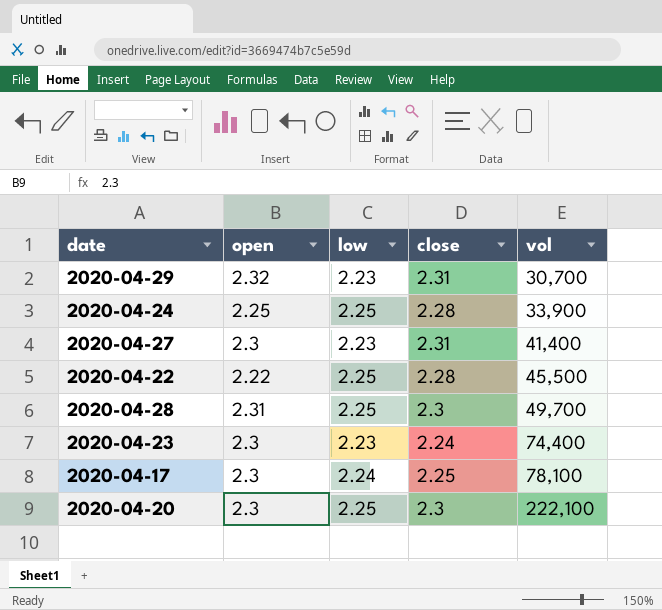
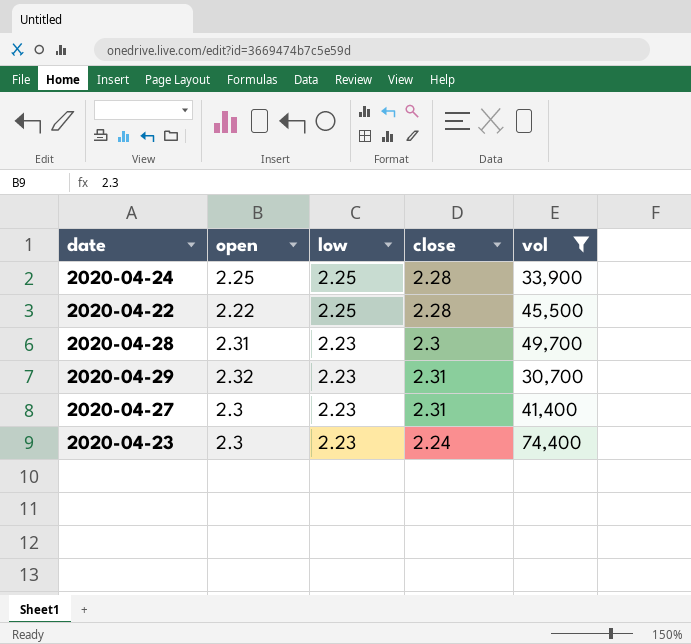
filter: none -> vol <= 74,400
row order: vol ascending -> low descending
2020-04-28 | low: 2.25 -> 2.23

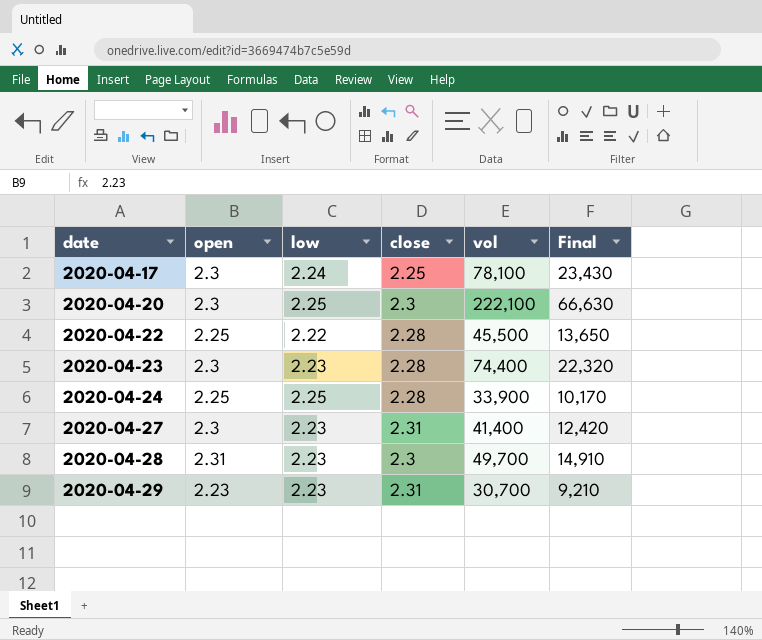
filter: vol <= 74,400 -> none
row order: low descending -> date ascending
column Final | formula: none -> [vol] * 0.3
2020-04-22 | open: 2.22 -> 2.25
2020-04-22 | low: 2.25 -> 2.22
2020-04-23 | close: 2.24 -> 2.28
2020-04-29 | open: 2.32 -> 2.23

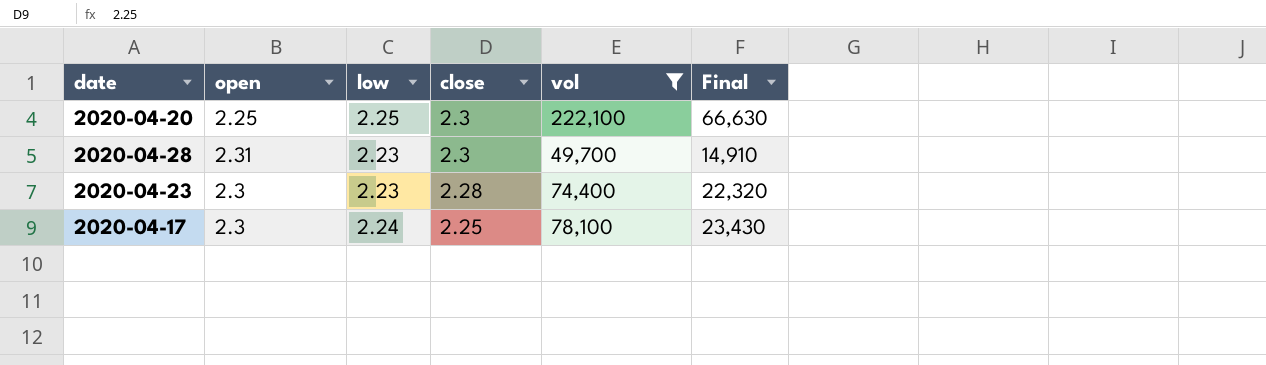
filter: none -> vol >= 49,700
row order: date ascending -> close descending
2020-04-20 | open: 2.3 -> 2.25

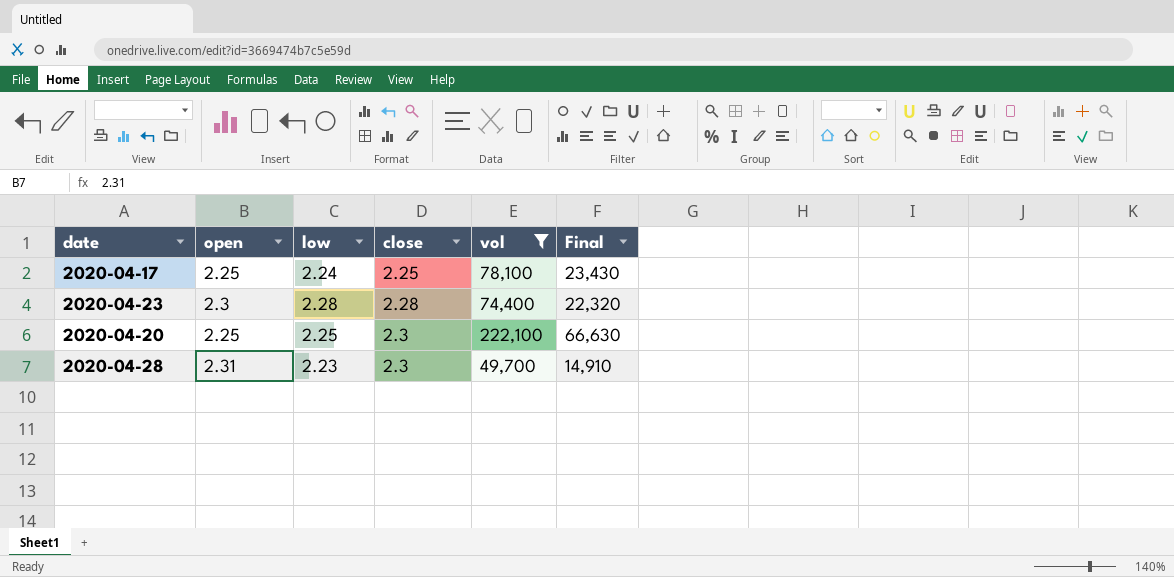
row order: close descending -> close ascending
2020-04-17 | open: 2.3 -> 2.25
2020-04-23 | low: 2.23 -> 2.28

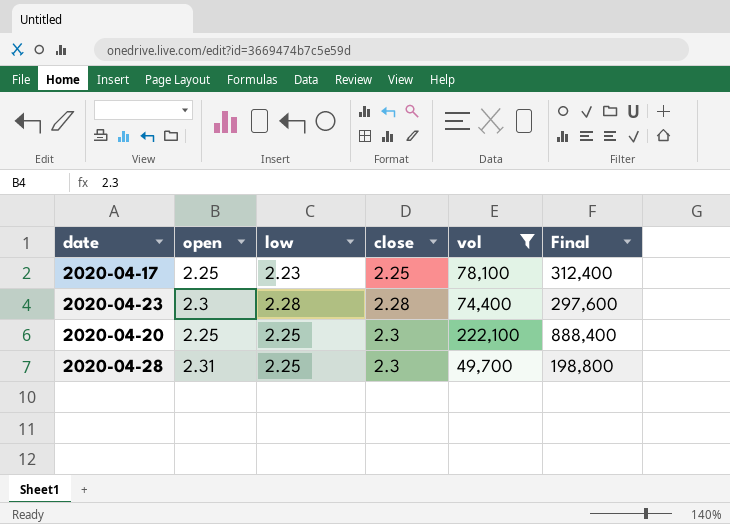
column Final | formula: [vol] * 0.3 -> [vol] * 4
2020-04-17 | low: 2.24 -> 2.23
2020-04-28 | low: 2.23 -> 2.25

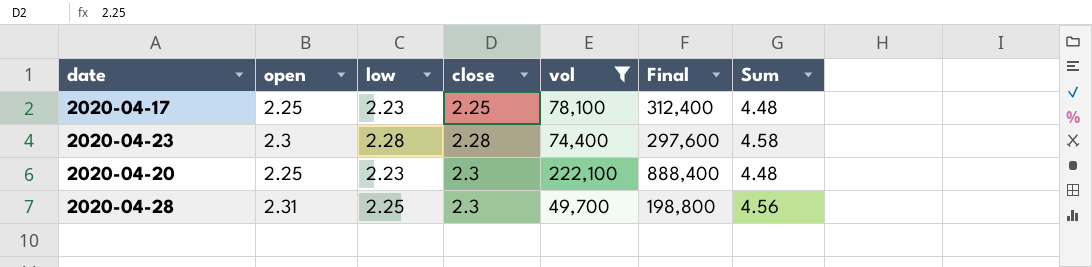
column Sum | formula: none -> [open] + [low]
2020-04-20 | low: 2.25 -> 2.23

